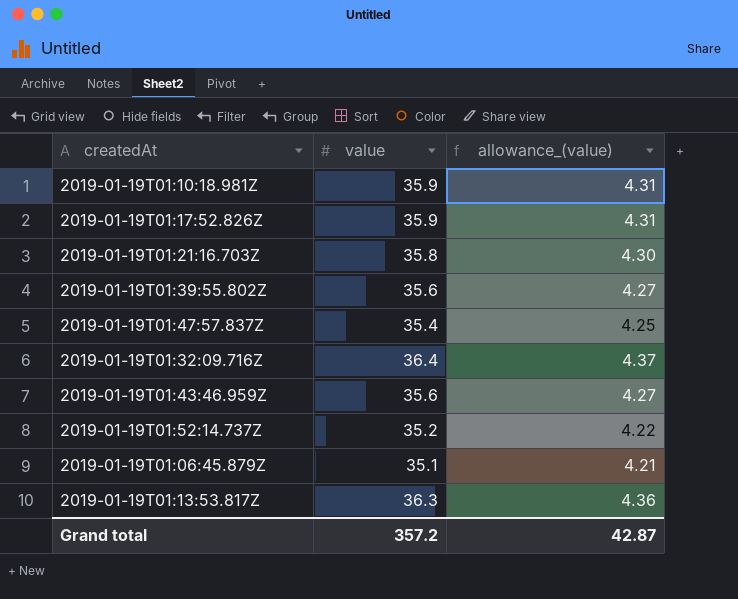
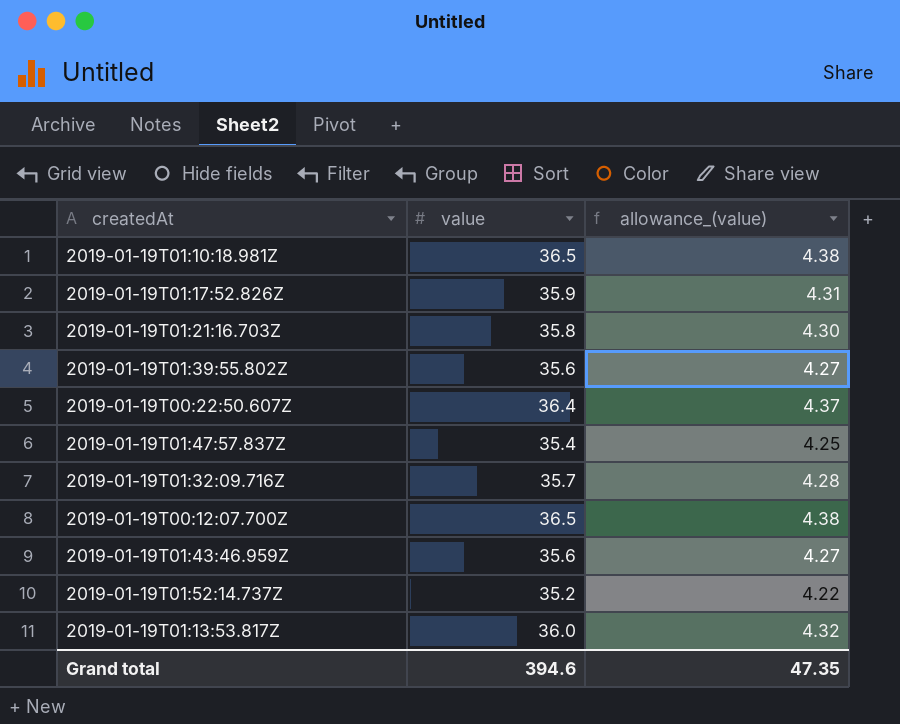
row 2019-01-19T01:06:45.879Z: 35.1 | 4.21 -> none
2019-01-19T01:10:18.981Z | value: 35.9 -> 36.5
2019-01-19T01:10:18.981Z | allowance_(value): 4.31 -> 4.38
row 2019-01-19T00:22:50.607Z: none -> 36.4 | 4.37
2019-01-19T01:32:09.716Z | value: 36.4 -> 35.7
2019-01-19T01:32:09.716Z | allowance_(value): 4.37 -> 4.28
row 2019-01-19T00:12:07.700Z: none -> 36.5 | 4.38
2019-01-19T01:13:53.817Z | value: 36.3 -> 36.0
2019-01-19T01:13:53.817Z | allowance_(value): 4.36 -> 4.32
Grand total | value: 357.2 -> 394.6
Grand total | allowance_(value): 42.87 -> 47.35

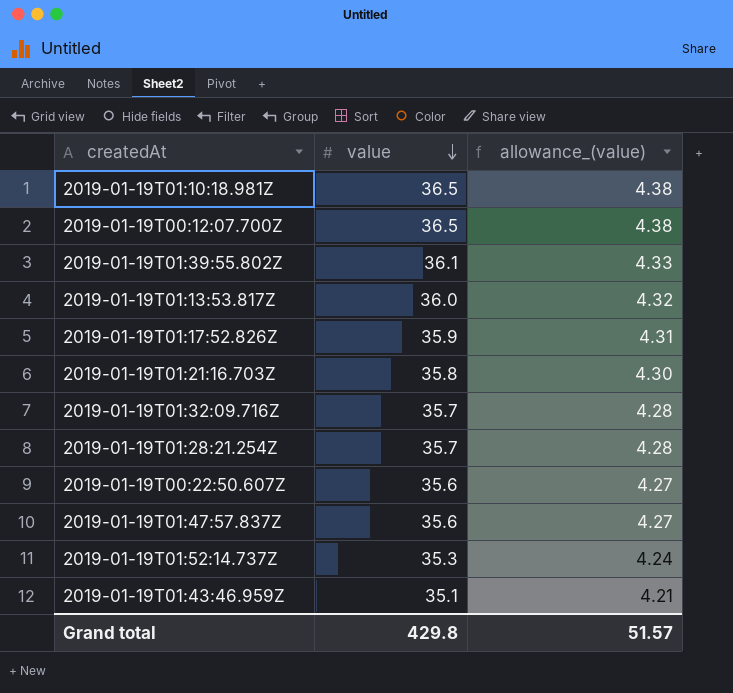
row order: none -> value descending
2019-01-19T01:39:55.802Z | value: 35.6 -> 36.1
2019-01-19T01:39:55.802Z | allowance_(value): 4.27 -> 4.33
row 2019-01-19T01:28:21.254Z: none -> 35.7 | 4.28
2019-01-19T00:22:50.607Z | value: 36.4 -> 35.6
2019-01-19T00:22:50.607Z | allowance_(value): 4.37 -> 4.27
2019-01-19T01:47:57.837Z | value: 35.4 -> 35.6
2019-01-19T01:47:57.837Z | allowance_(value): 4.25 -> 4.27
2019-01-19T01:52:14.737Z | value: 35.2 -> 35.3
2019-01-19T01:52:14.737Z | allowance_(value): 4.22 -> 4.24
2019-01-19T01:43:46.959Z | value: 35.6 -> 35.1
2019-01-19T01:43:46.959Z | allowance_(value): 4.27 -> 4.21
Grand total | value: 394.6 -> 429.8
Grand total | allowance_(value): 47.35 -> 51.57

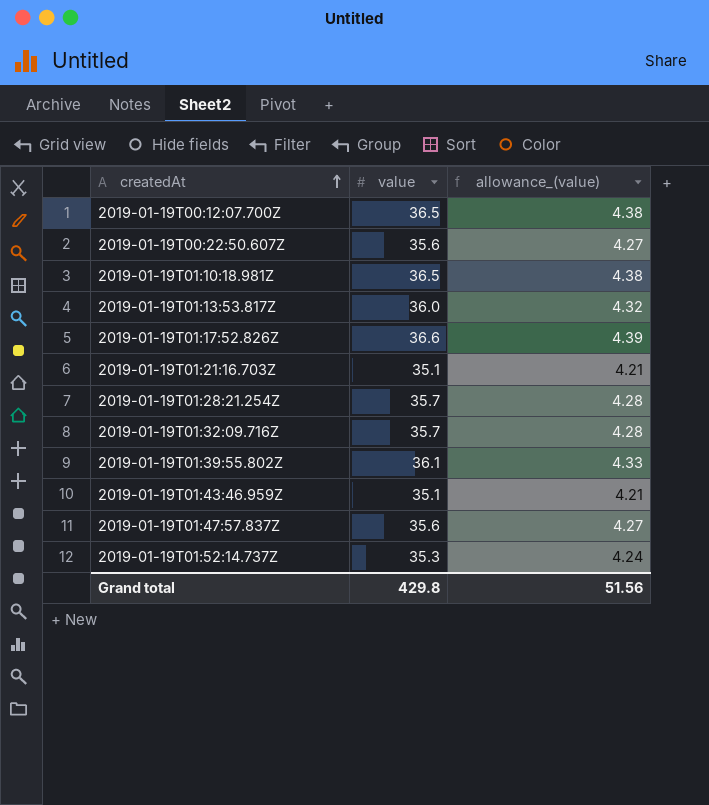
row order: value descending -> createdAt ascending
2019-01-19T01:17:52.826Z | value: 35.9 -> 36.6
2019-01-19T01:17:52.826Z | allowance_(value): 4.31 -> 4.39
2019-01-19T01:21:16.703Z | value: 35.8 -> 35.1
2019-01-19T01:21:16.703Z | allowance_(value): 4.30 -> 4.21
Grand total | allowance_(value): 51.57 -> 51.56

